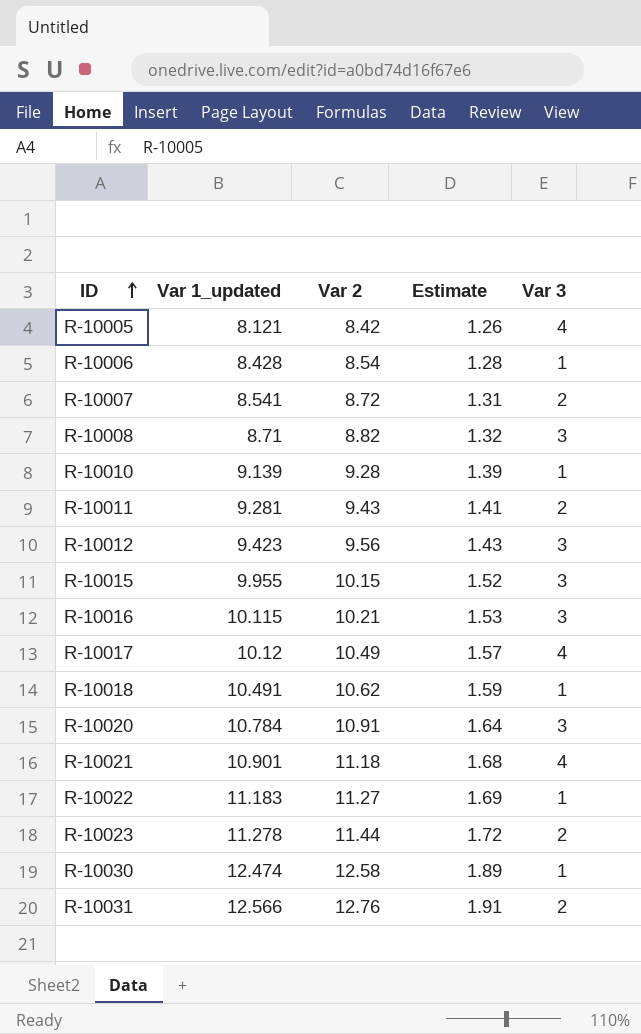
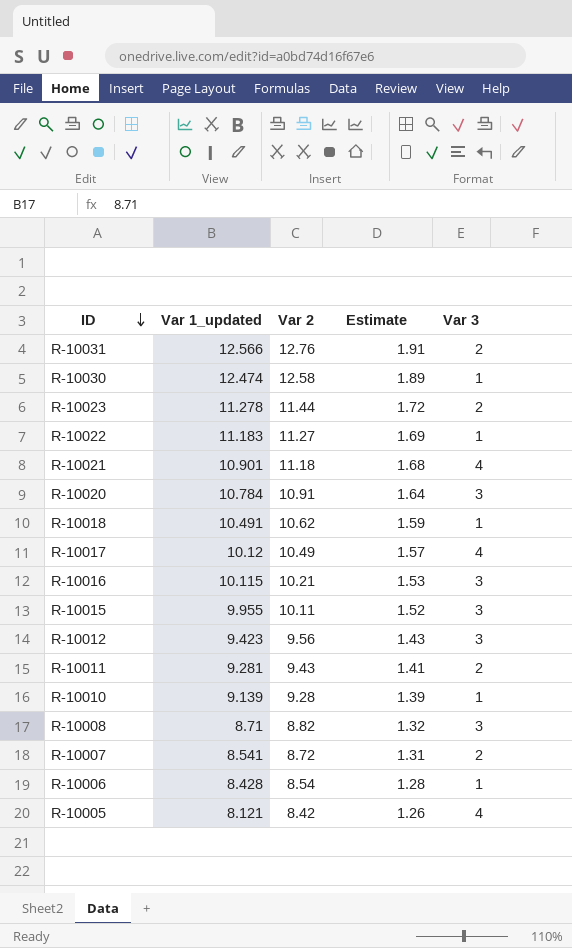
row order: ID ascending -> ID descending
R-10015 | Var 2: 10.15 -> 10.11

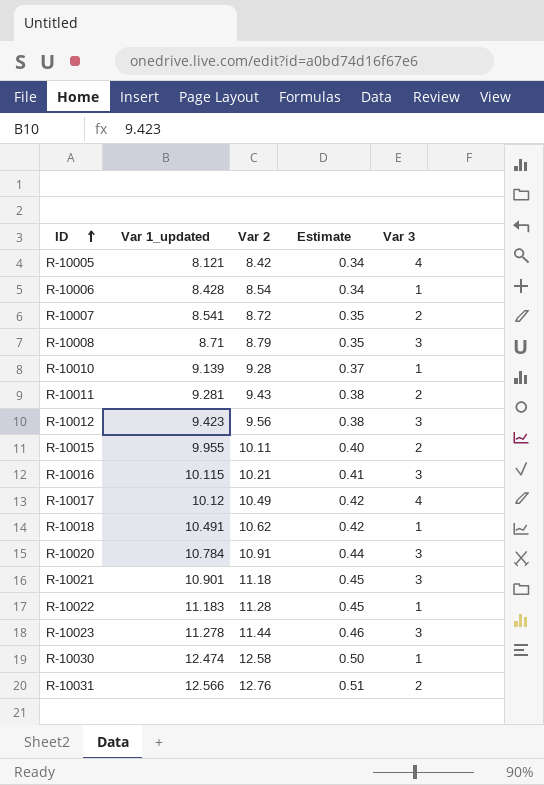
row order: ID descending -> ID ascending
column Estimate | formula: [Var 2] * 0.15 -> [Var 2] * 0.04
R-10008 | Var 2: 8.82 -> 8.79
R-10015 | Var 3: 3 -> 2
R-10021 | Var 3: 4 -> 3
R-10022 | Var 2: 11.27 -> 11.28
R-10023 | Var 3: 2 -> 3

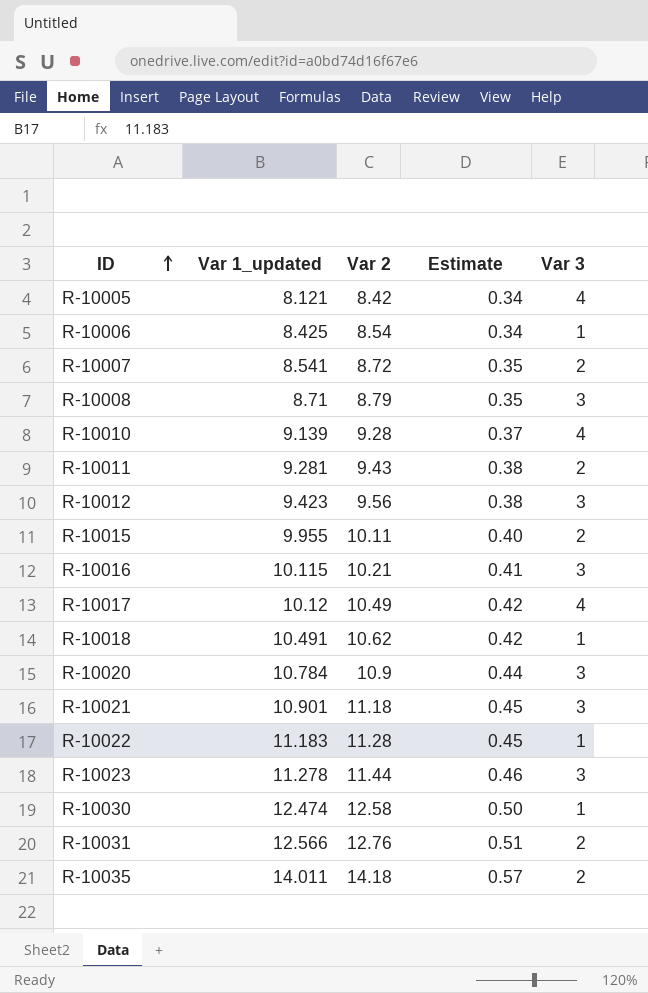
R-10006 | Var 1_updated: 8.428 -> 8.425
R-10010 | Var 3: 1 -> 4
R-10020 | Var 2: 10.91 -> 10.9
row R-10035: none -> 14.011 | 14.18 | 0.57 | 2

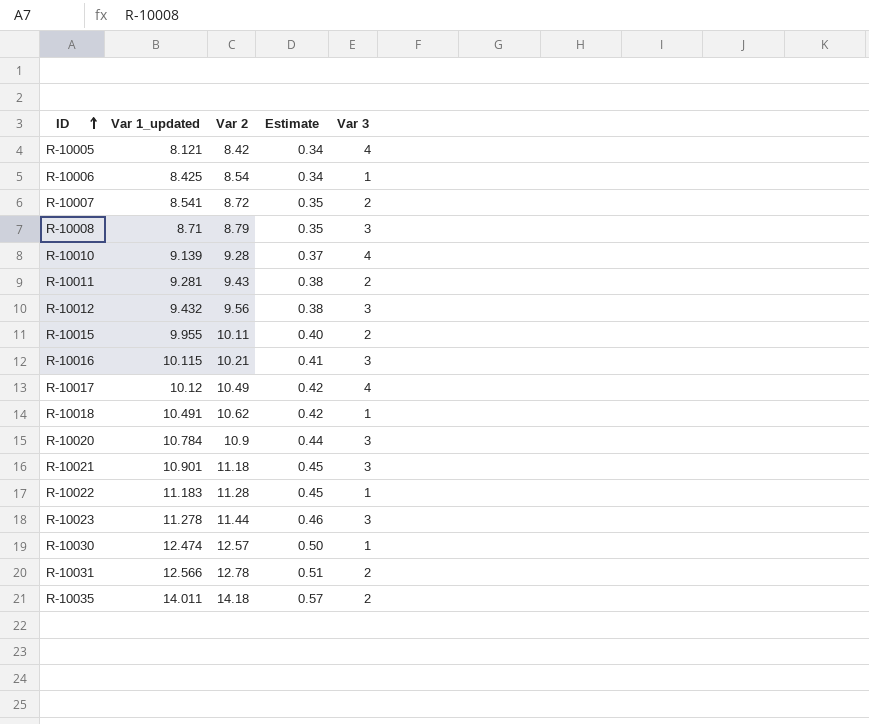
R-10012 | Var 1_updated: 9.423 -> 9.432
R-10030 | Var 2: 12.58 -> 12.57
R-10031 | Var 2: 12.76 -> 12.78

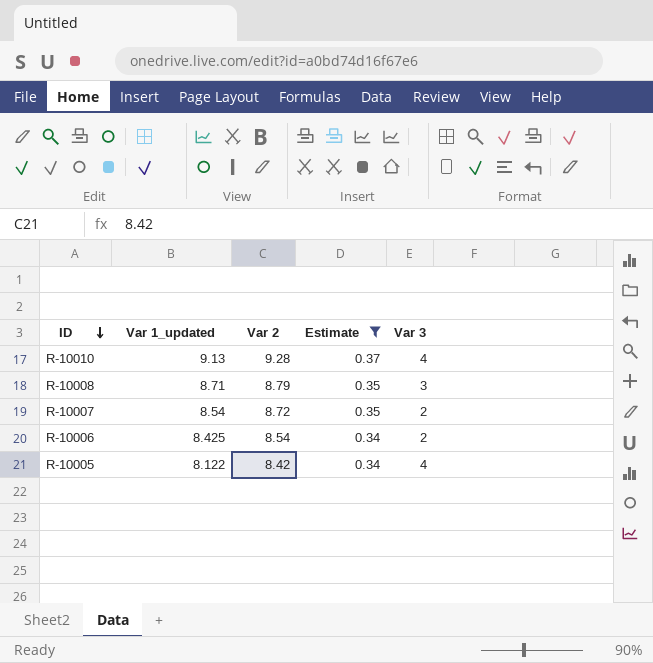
filter: none -> Estimate <= 0.37
row order: ID ascending -> ID descending
R-10010 | Var 1_updated: 9.139 -> 9.13
R-10007 | Var 1_updated: 8.541 -> 8.54
R-10006 | Var 3: 1 -> 2
R-10005 | Var 1_updated: 8.121 -> 8.122

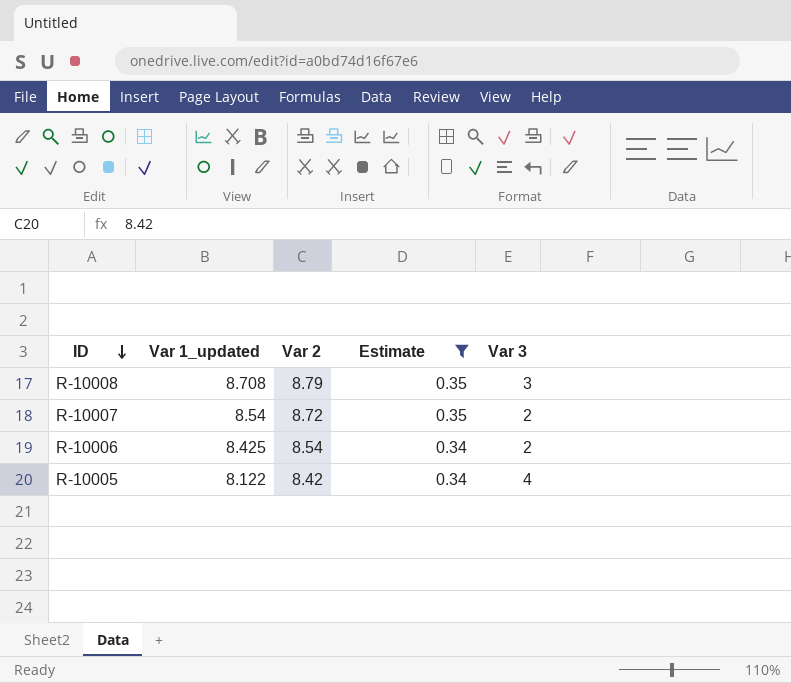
row R-10010: 9.13 | 9.28 | 0.37 | 4 -> none
R-10008 | Var 1_updated: 8.71 -> 8.708

